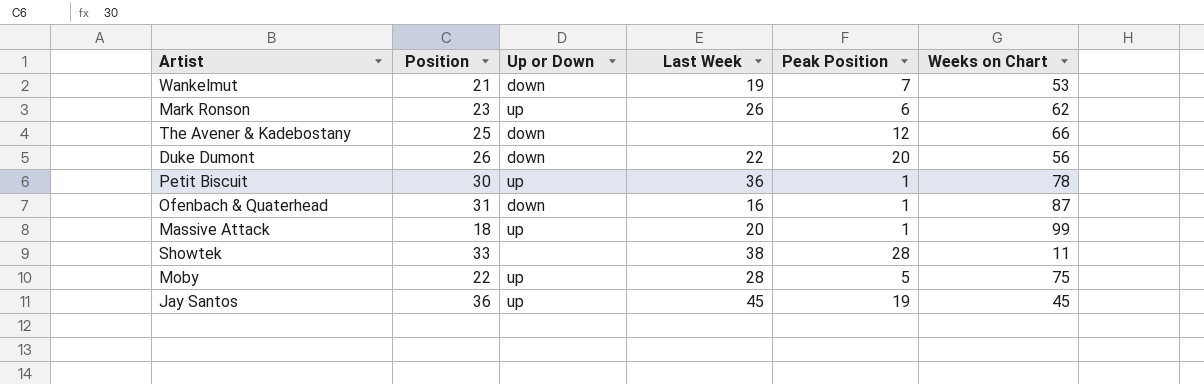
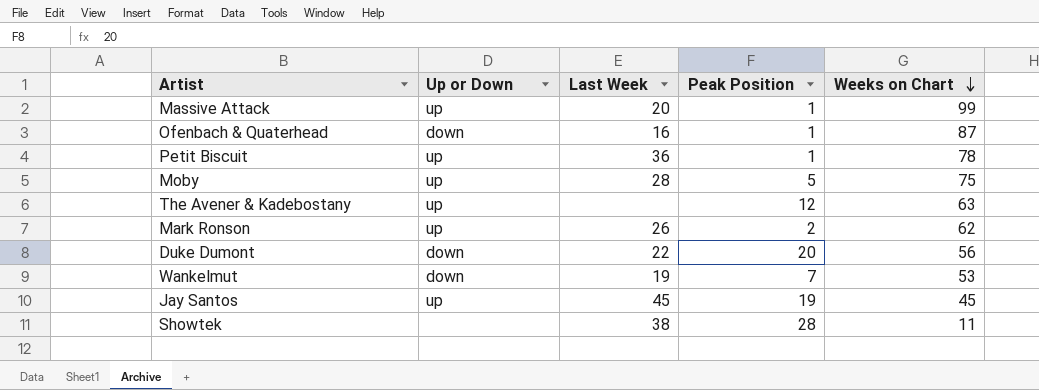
row order: none -> Weeks on Chart descending
column Position | position: 2 -> none
The Avener & Kadebostany | Up or Down: down -> up
The Avener & Kadebostany | Weeks on Chart: 66 -> 63
Mark Ronson | Peak Position: 6 -> 2

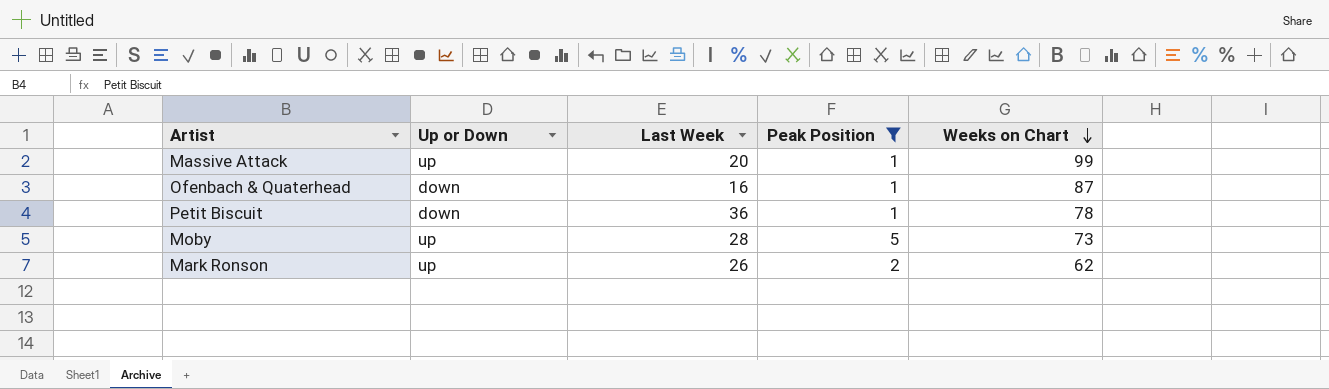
filter: none -> Peak Position <= 5
Petit Biscuit | Up or Down: up -> down
Moby | Weeks on Chart: 75 -> 73

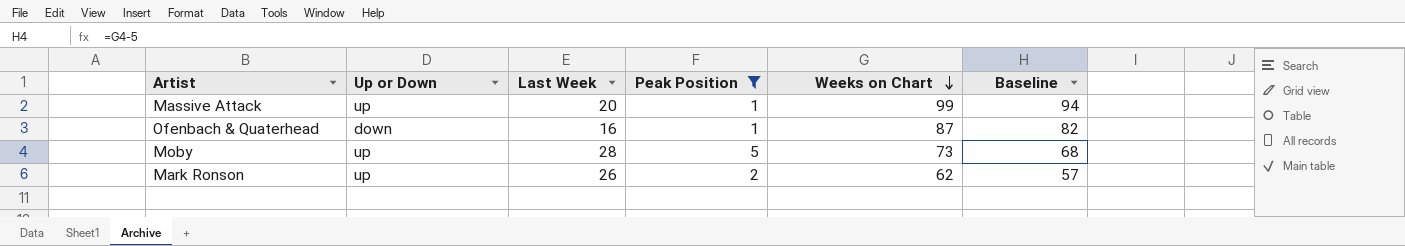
column Baseline | formula: none -> [Weeks on Chart] - 5
row Petit Biscuit: down | 36 | 1 | 78 -> none

